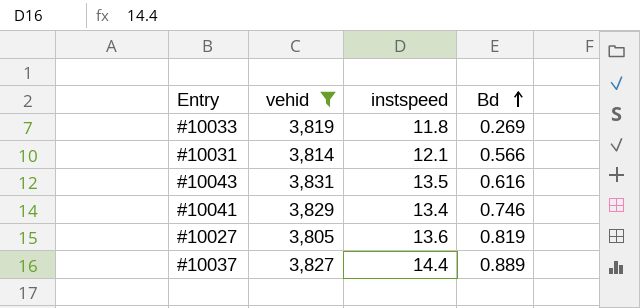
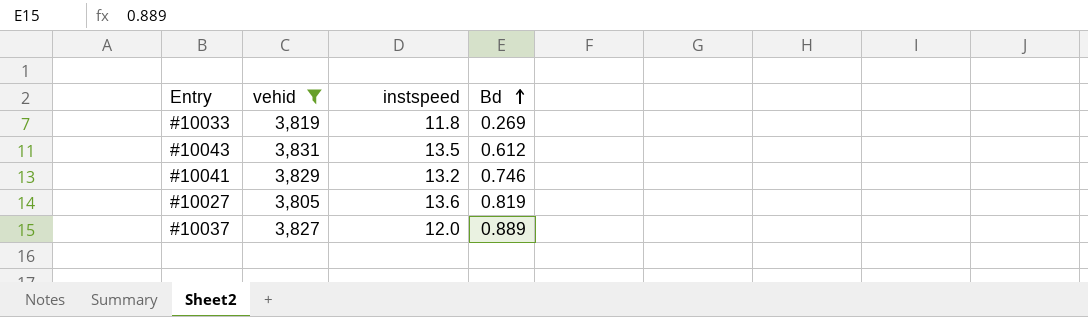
row #10031: 3,814 | 12.1 | 0.566 -> none
#10043 | Bd: 0.616 -> 0.612
#10041 | instspeed: 13.4 -> 13.2
#10037 | instspeed: 14.4 -> 12.0

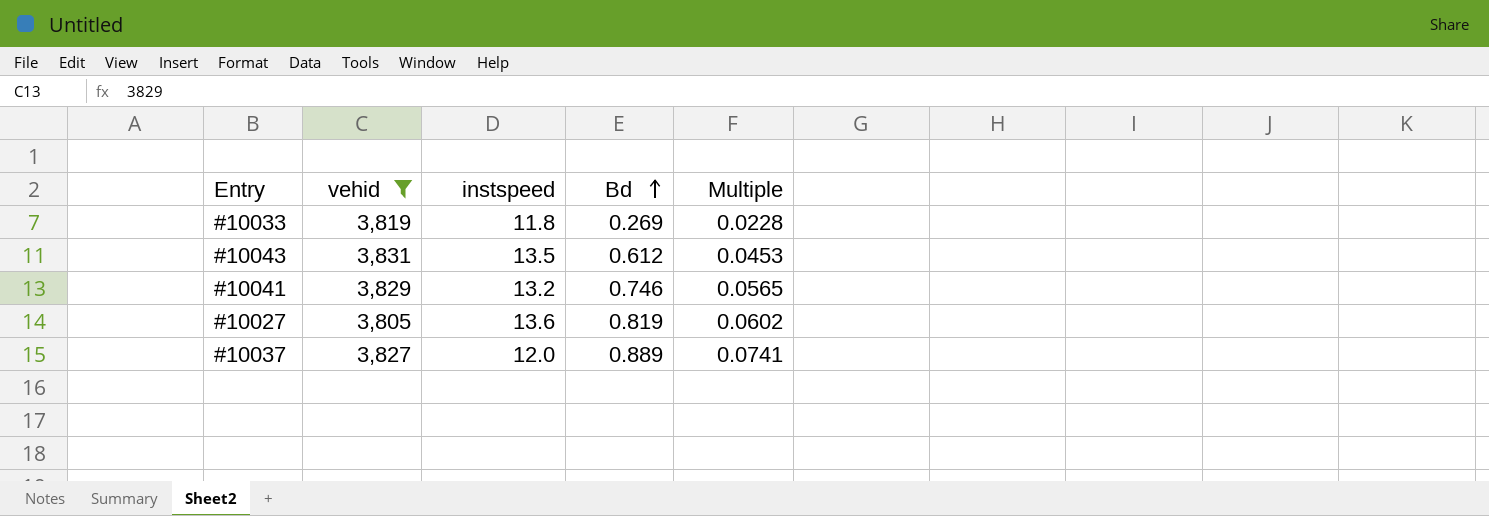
column Multiple | formula: none -> [Bd] / [instspeed]

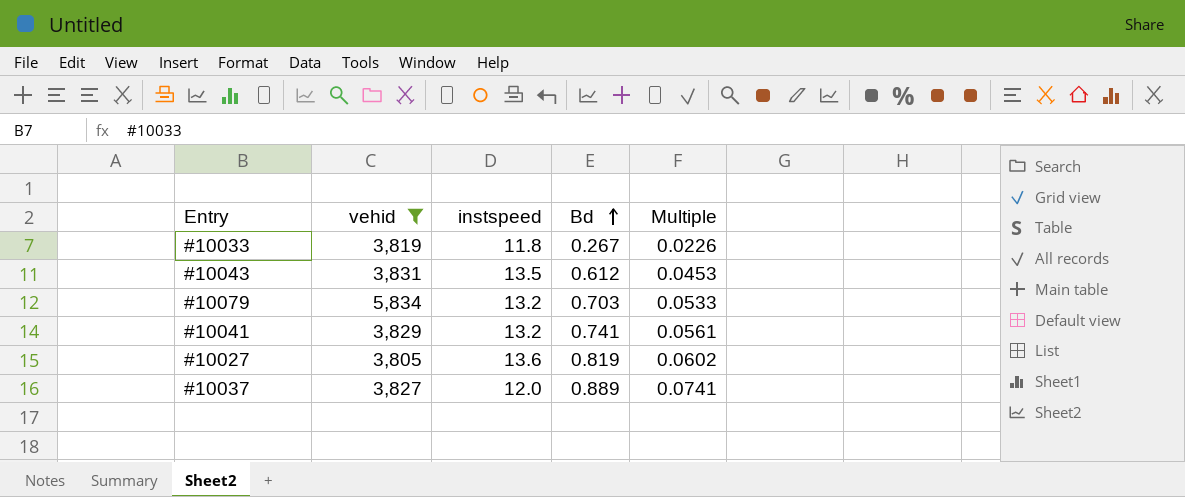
#10033 | Bd: 0.269 -> 0.267
#10033 | Multiple: 0.0228 -> 0.0226
row #10079: none -> 5,834 | 13.2 | 0.703 | 0.0533
#10041 | Bd: 0.746 -> 0.741
#10041 | Multiple: 0.0565 -> 0.0561

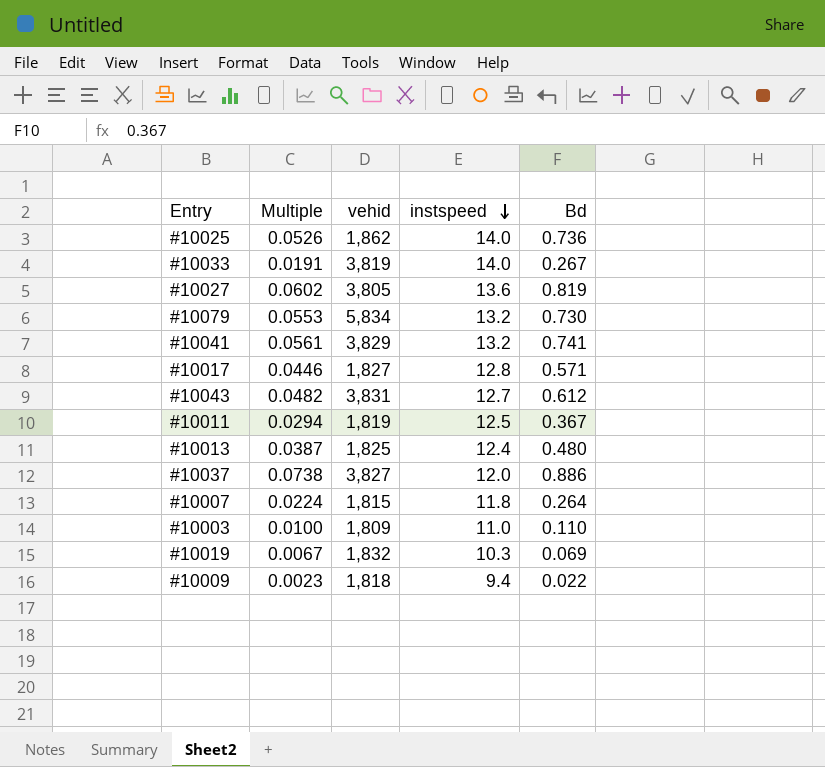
filter: vehid >= 3,805 -> none
row order: Bd ascending -> instspeed descending
column Multiple | position: 5 -> 2
#10033 | Multiple: 0.0226 -> 0.0191
#10033 | instspeed: 11.8 -> 14.0
#10079 | Multiple: 0.0533 -> 0.0553
#10079 | Bd: 0.703 -> 0.730
#10043 | Multiple: 0.0453 -> 0.0482
#10043 | instspeed: 13.5 -> 12.7
#10037 | Multiple: 0.0741 -> 0.0738
#10037 | Bd: 0.889 -> 0.886

